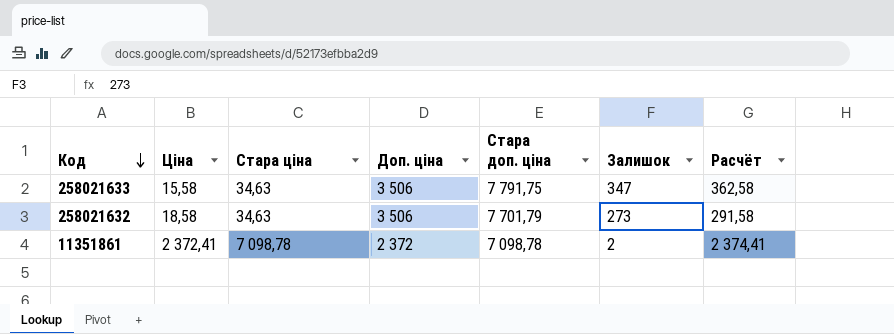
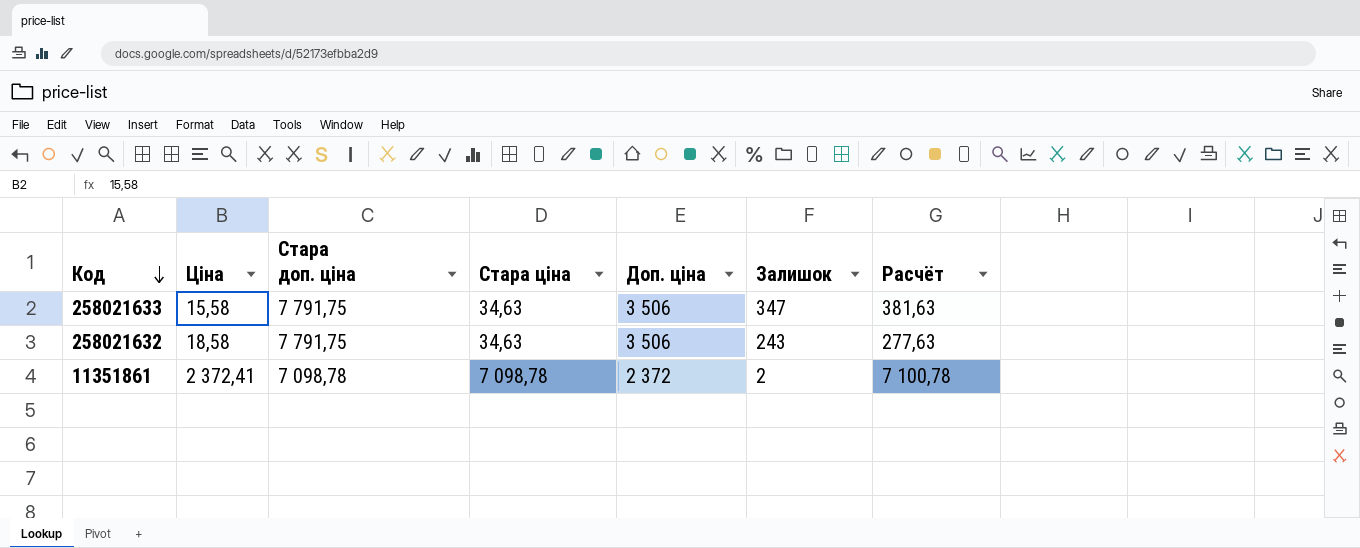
column Стара доп. ціна | position: 5 -> 3
column Расчёт | formula: [Ціна] + [Залишок] -> [Стара ціна] + [Залишок]
258021632 | Стара доп. ціна: 7 701,79 -> 7 791,75
258021632 | Залишок: 273 -> 243

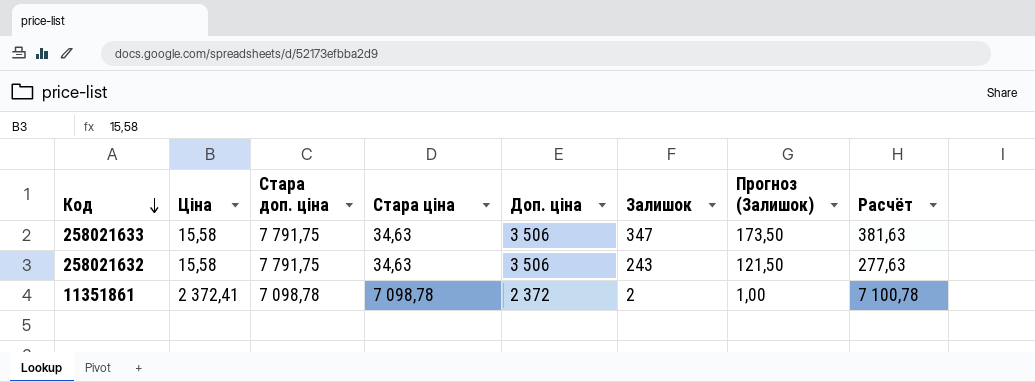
column Прогноз (Залишок) | formula: none -> [Залишок] * 0,5
258021632 | Ціна: 18,58 -> 15,58

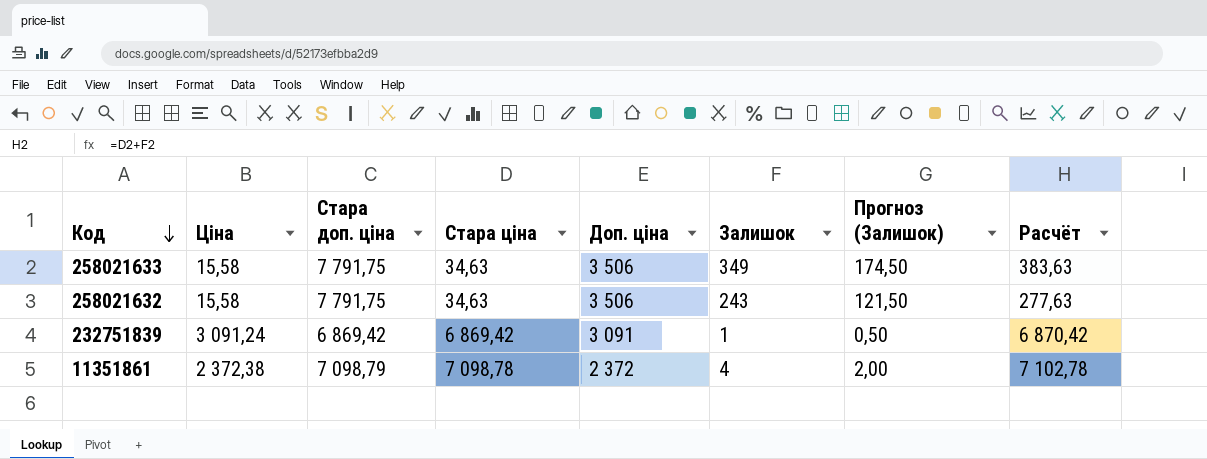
258021633 | Залишок: 347 -> 349
258021633 | Прогноз (Залишок): 173,50 -> 174,50
258021633 | Расчёт: 381,63 -> 383,63
row 232751839: none -> 3 091,24 | 6 869,42 | 6 869,42 | 3 091 | 1 | 0,50 | 6 870,42
11351861 | Ціна: 2 372,41 -> 2 372,38
11351861 | Стара доп. ціна: 7 098,78 -> 7 098,79
11351861 | Залишок: 2 -> 4
11351861 | Прогноз (Залишок): 1,00 -> 2,00
11351861 | Расчёт: 7 100,78 -> 7 102,78

